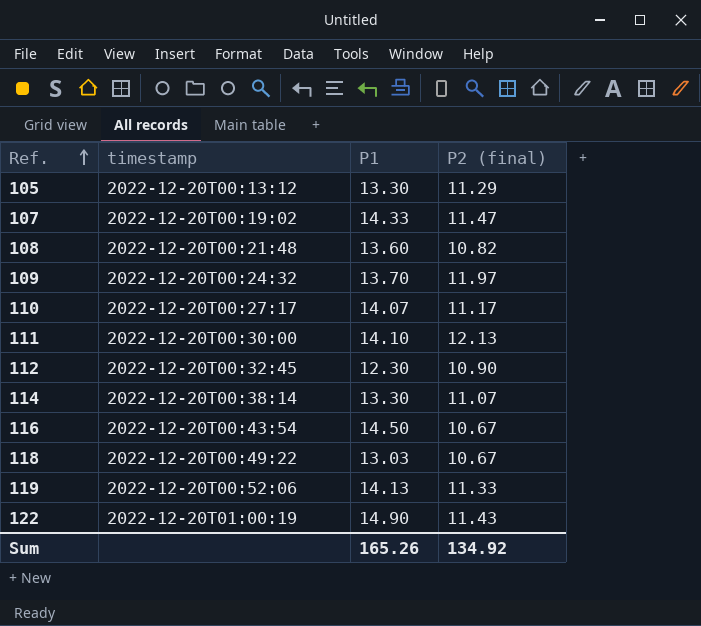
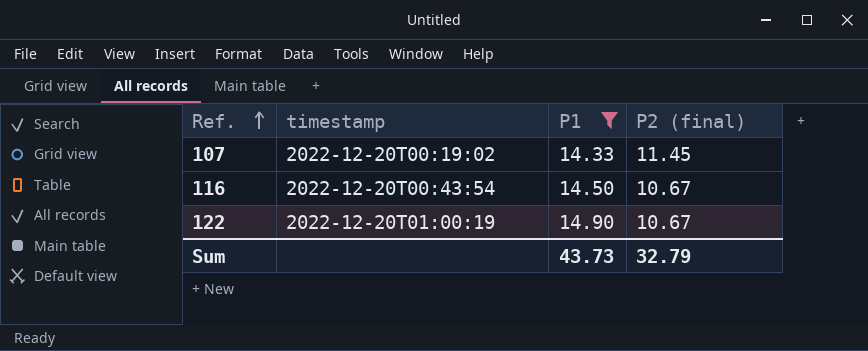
filter: none -> P1 >= 14.33
107 | P2 (final): 11.47 -> 11.45
122 | P2 (final): 11.43 -> 10.67
Sum | P1: 165.26 -> 43.73
Sum | P2 (final): 134.92 -> 32.79

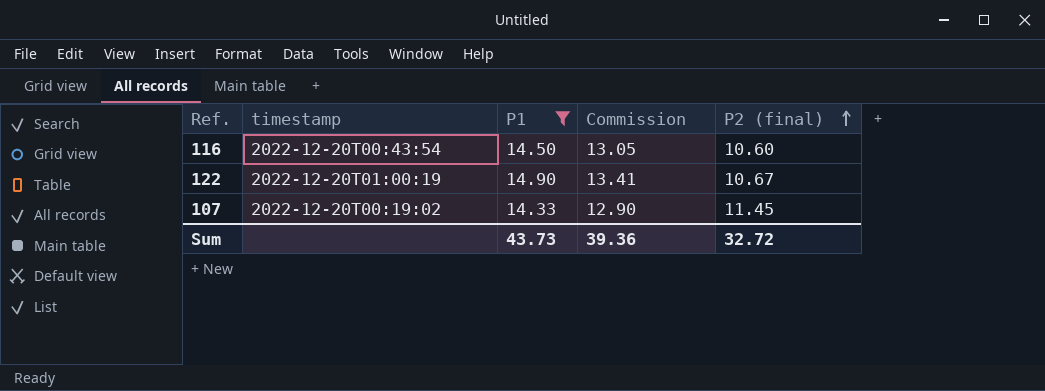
row order: Ref. ascending -> P2 (final) ascending
column Commission | formula: none -> [P1] * 0.9
116 | P2 (final): 10.67 -> 10.60
Sum | P2 (final): 32.79 -> 32.72

